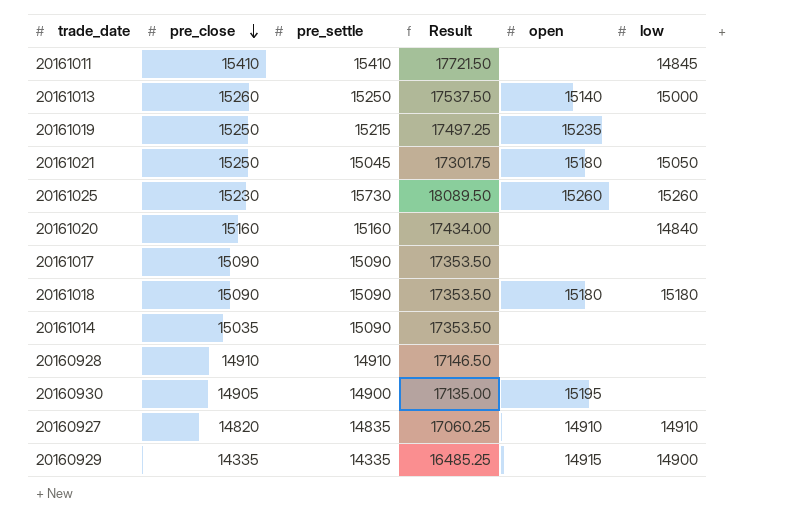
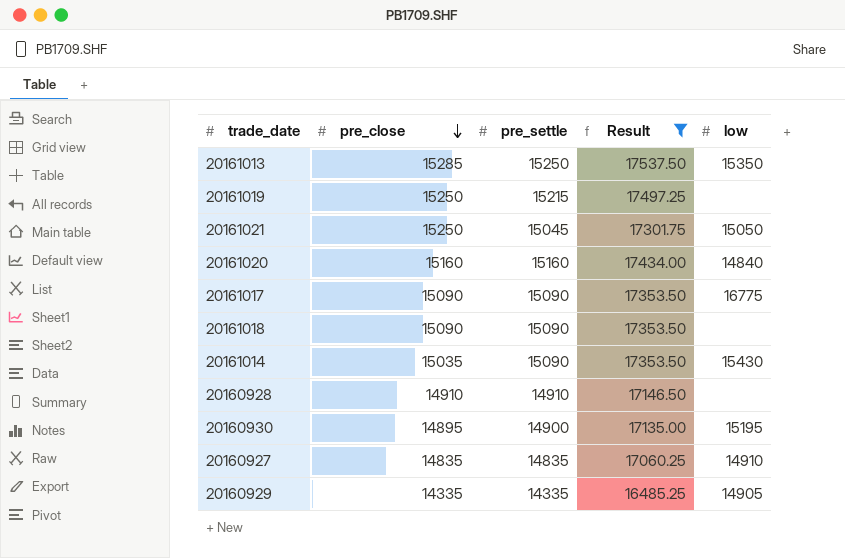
filter: none -> Result <= 17537.50
column open | position: 5 -> none
20161013 | pre_close: 15260 -> 15285
20161013 | low: 15000 -> 15350
20161017 | low: none -> 16775
20161018 | low: 15180 -> none
20161014 | low: none -> 15430
20160930 | pre_close: 14905 -> 14895
20160930 | low: none -> 15195
20160927 | pre_close: 14820 -> 14835
20160929 | low: 14900 -> 14905

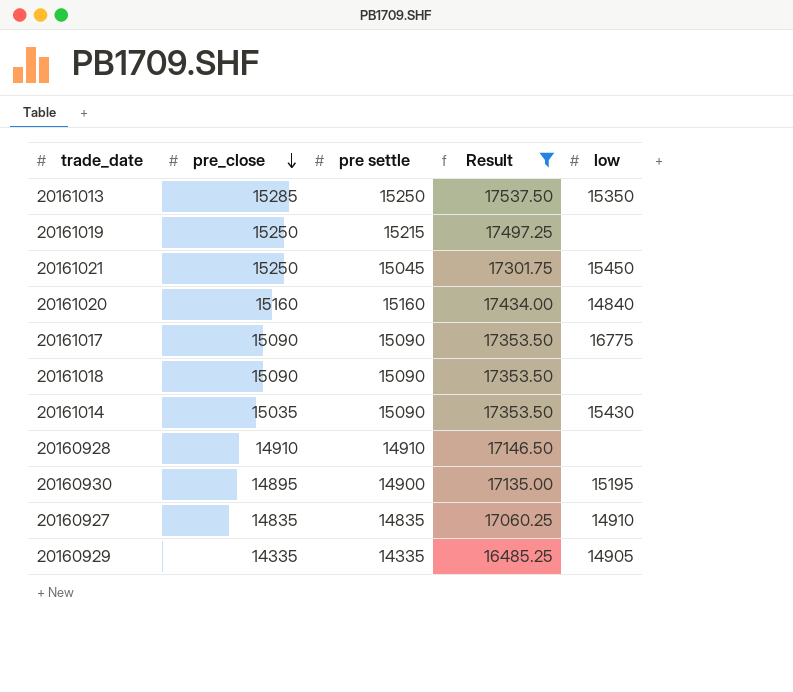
column name: pre_settle -> pre settle
20161021 | low: 15050 -> 15450

